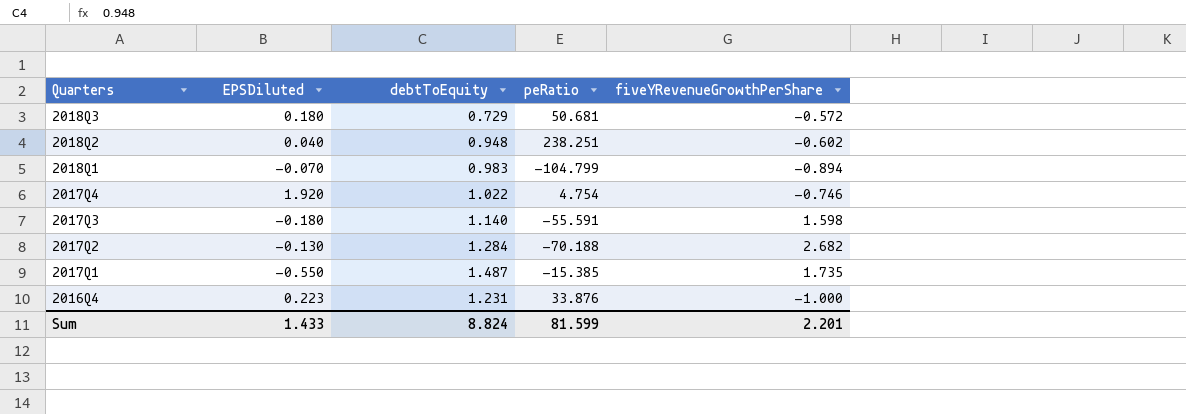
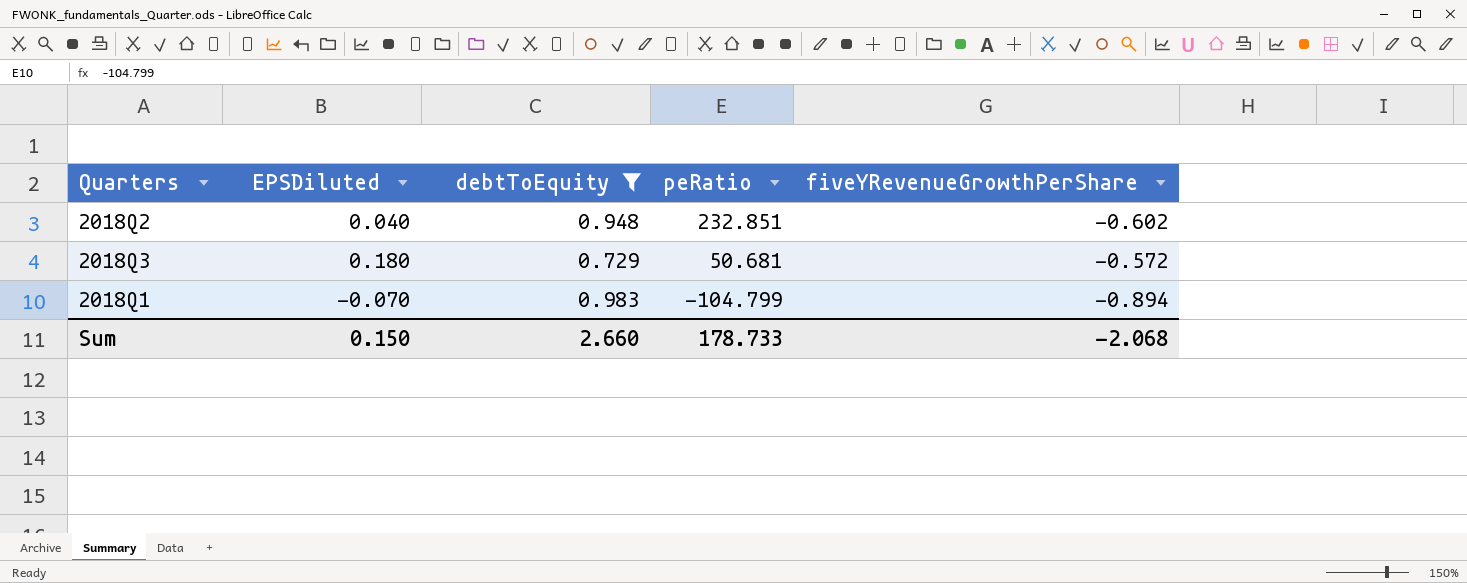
filter: none -> debtToEquity <= 0.983
row order: Quarters descending -> peRatio descending
2018Q2 | peRatio: 238.251 -> 232.851
Sum | EPSDiluted: 1.433 -> 0.150
Sum | debtToEquity: 8.824 -> 2.660
Sum | peRatio: 81.599 -> 178.733
Sum | fiveYRevenueGrowthPerShare: 2.201 -> -2.068

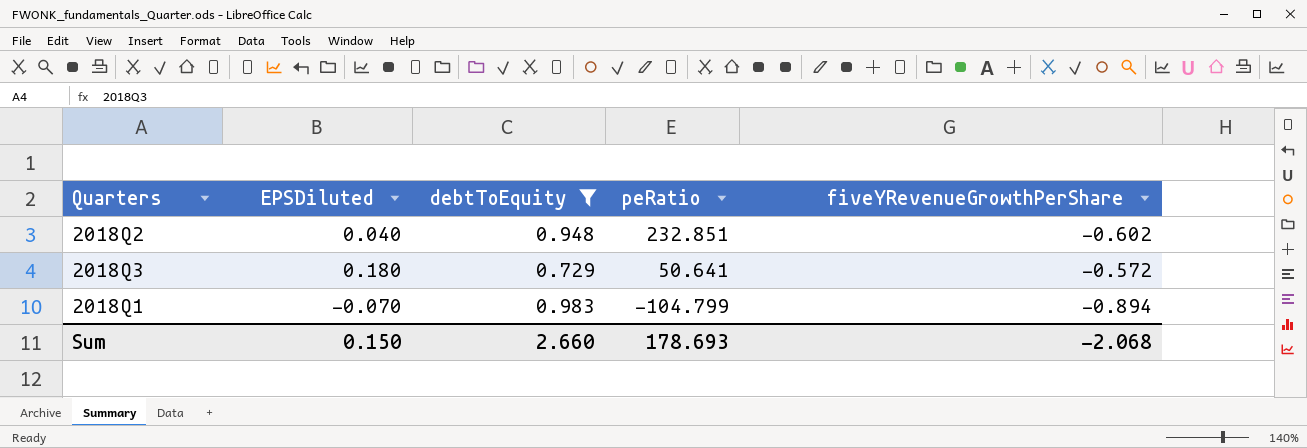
2018Q3 | peRatio: 50.681 -> 50.641
Sum | peRatio: 178.733 -> 178.693

